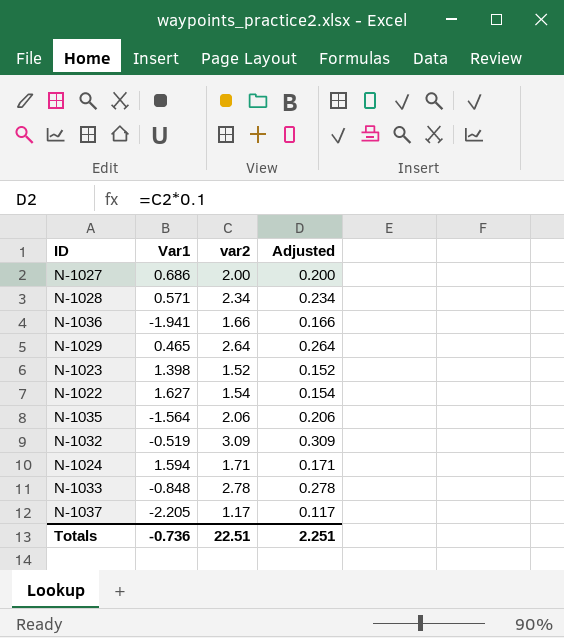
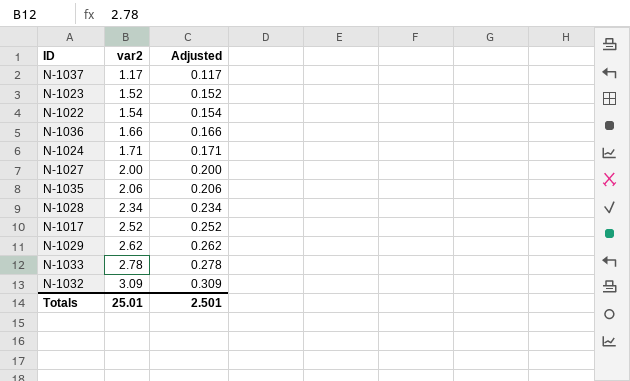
row order: none -> var2 ascending
column Var1 | position: 2 -> none
row N-1017: none -> 2.52 | 0.252
N-1029 | var2: 2.64 -> 2.62
N-1029 | Adjusted: 0.264 -> 0.262
Totals | var2: 22.51 -> 25.01
Totals | Adjusted: 2.251 -> 2.501

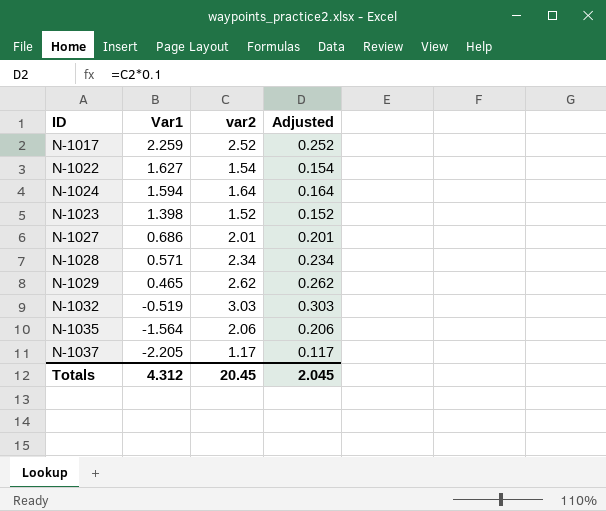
row order: var2 ascending -> Var1 descending
column Var1 | position: none -> 2
row N-1036: 1.66 | 0.166 -> none
row N-1033: 2.78 | 0.278 -> none
N-1024 | var2: 1.71 -> 1.64
N-1024 | Adjusted: 0.171 -> 0.164
N-1027 | var2: 2.00 -> 2.01
N-1027 | Adjusted: 0.200 -> 0.201
N-1032 | var2: 3.09 -> 3.03
N-1032 | Adjusted: 0.309 -> 0.303
Totals | var2: 25.01 -> 20.45
Totals | Adjusted: 2.501 -> 2.045

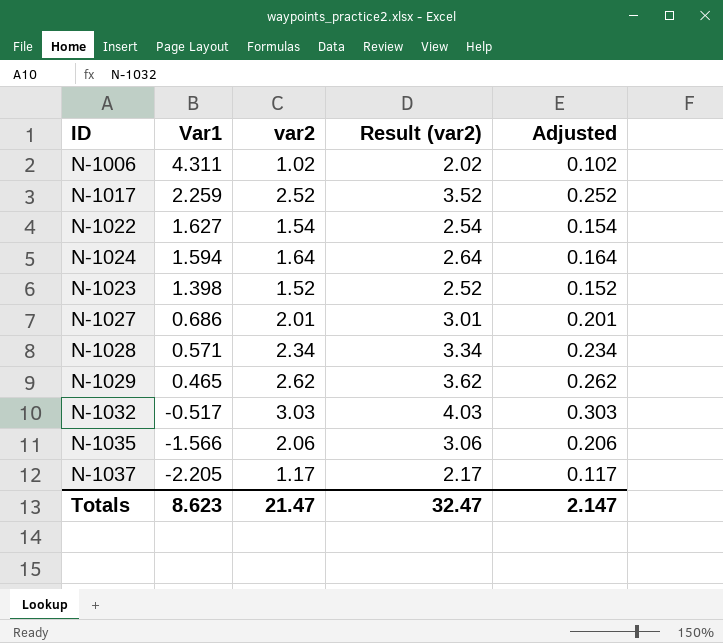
column Result (var2) | formula: none -> [var2] + 1
row N-1006: none -> 4.311 | 1.02 | 2.02 | 0.102
N-1032 | Var1: -0.519 -> -0.517
N-1035 | Var1: -1.564 -> -1.566
Totals | Var1: 4.312 -> 8.623
Totals | var2: 20.45 -> 21.47
Totals | Adjusted: 2.045 -> 2.147

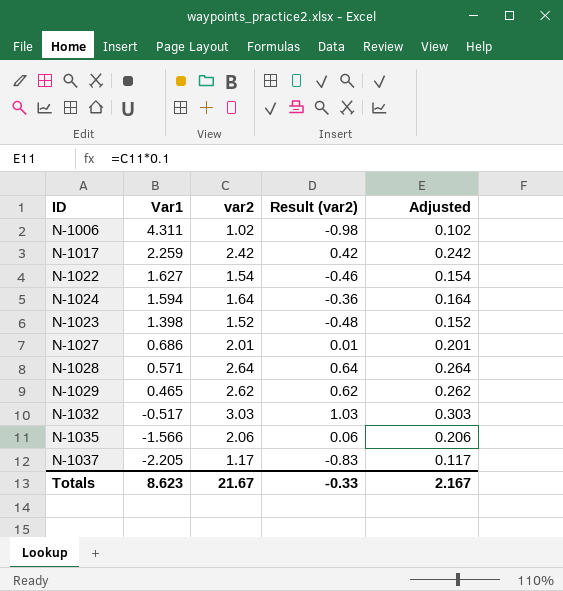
column Result (var2) | formula: [var2] + 1 -> [var2] - 2
N-1017 | var2: 2.52 -> 2.42
N-1017 | Adjusted: 0.252 -> 0.242
N-1028 | var2: 2.34 -> 2.64
N-1028 | Adjusted: 0.234 -> 0.264
Totals | var2: 21.47 -> 21.67
Totals | Result (var2): 32.47 -> -0.33
Totals | Adjusted: 2.147 -> 2.167

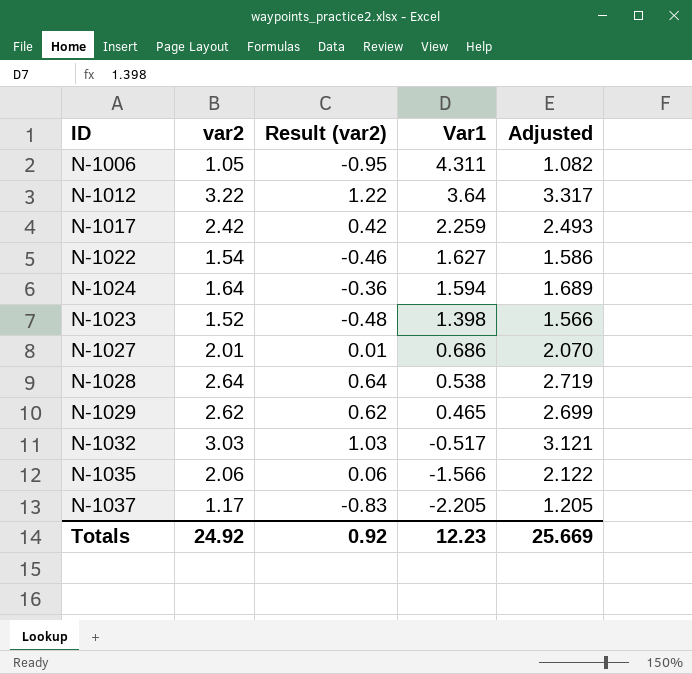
column Var1 | position: 2 -> 4
column Adjusted | formula: [var2] * 0.1 -> [var2] * 1.03
N-1006 | var2: 1.02 -> 1.05
N-1006 | Result (var2): -0.98 -> -0.95
row N-1012: none -> 3.22 | 1.22 | 3.64 | 3.317
N-1028 | Var1: 0.571 -> 0.538
Totals | var2: 21.67 -> 24.92
Totals | Result (var2): -0.33 -> 0.92
Totals | Var1: 8.623 -> 12.23
Totals | Adjusted: 2.167 -> 25.669

